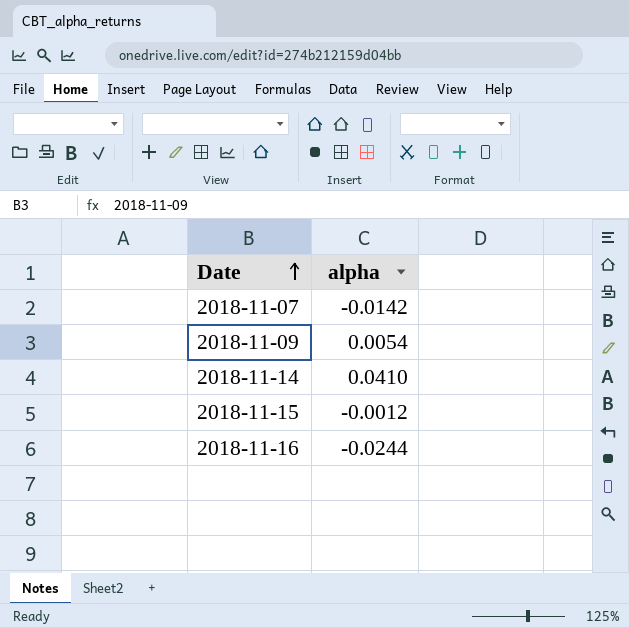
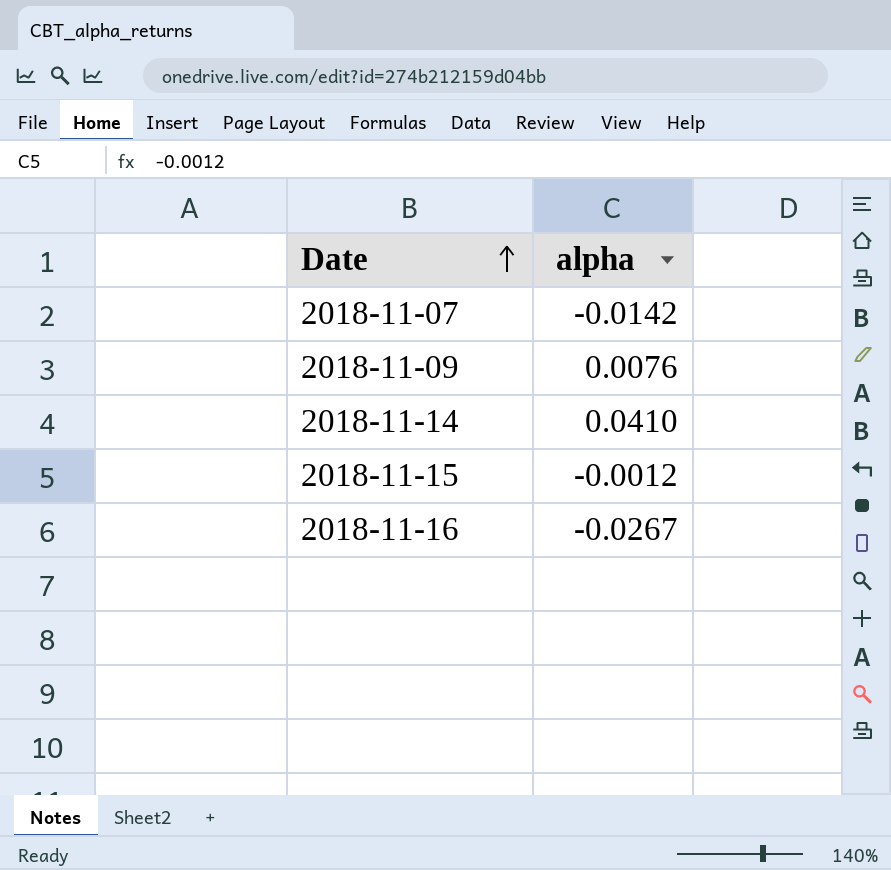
2018-11-09 | alpha: 0.0054 -> 0.0076
2018-11-16 | alpha: -0.0244 -> -0.0267

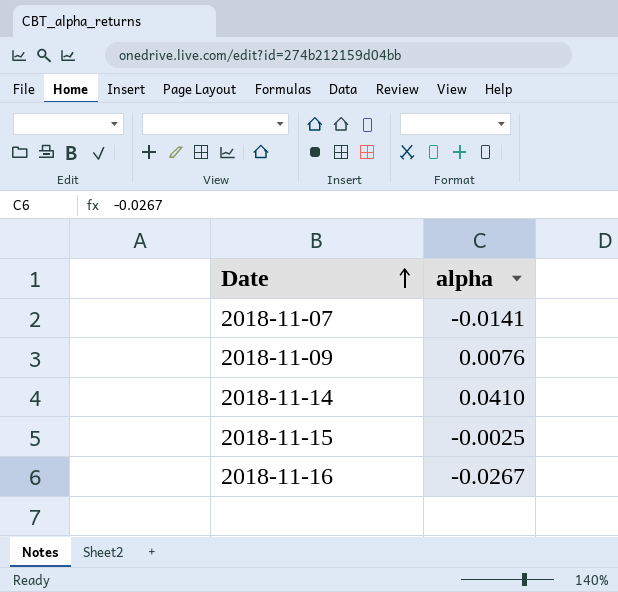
2018-11-07 | alpha: -0.0142 -> -0.0141
2018-11-15 | alpha: -0.0012 -> -0.0025

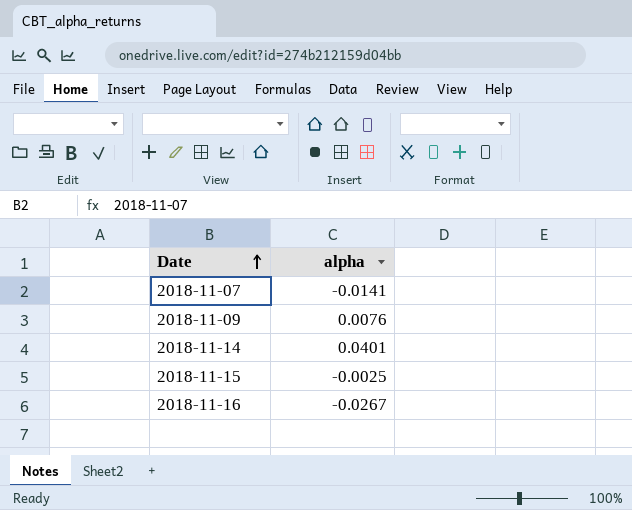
2018-11-14 | alpha: 0.0410 -> 0.0401

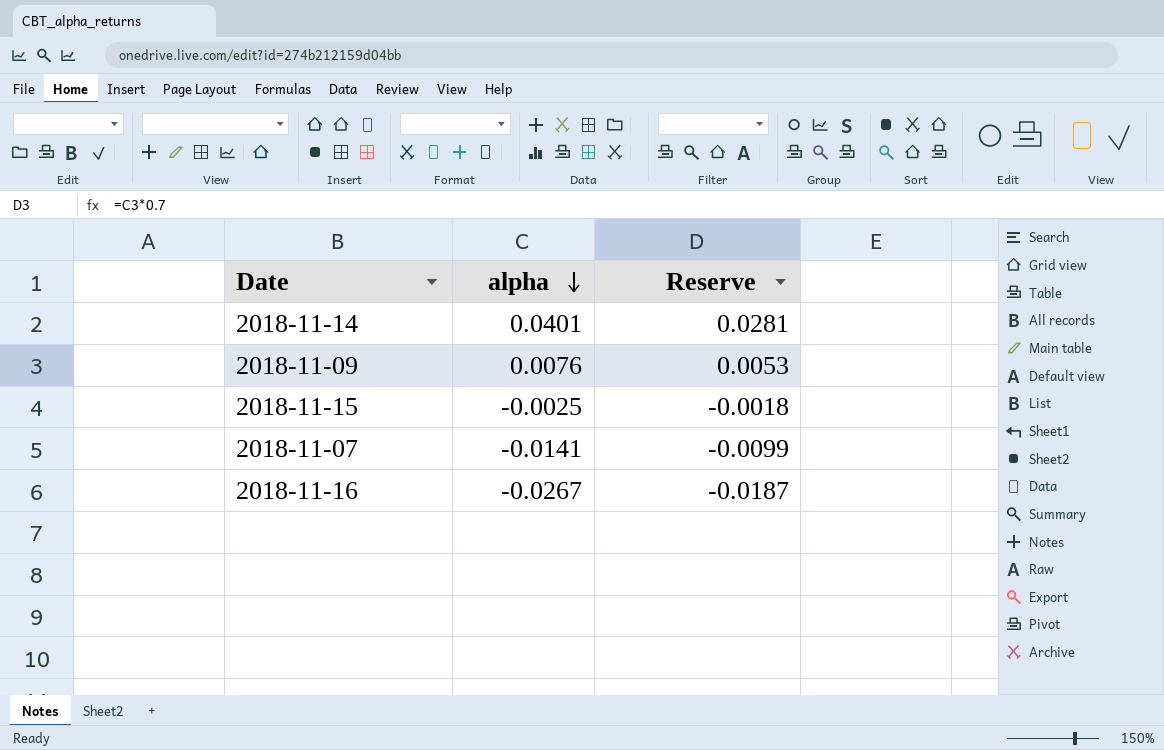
row order: Date ascending -> alpha descending
column Reserve | formula: none -> [alpha] * 0.7

